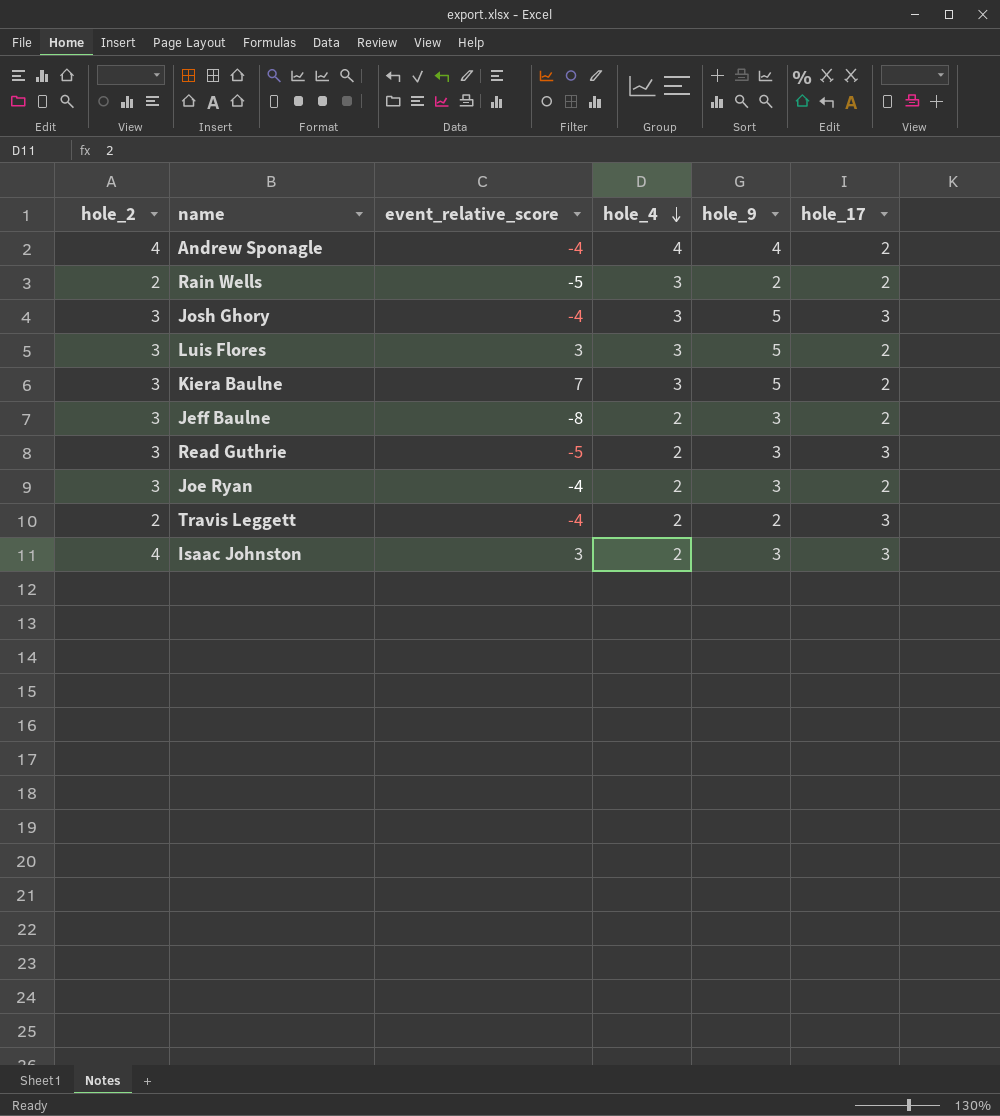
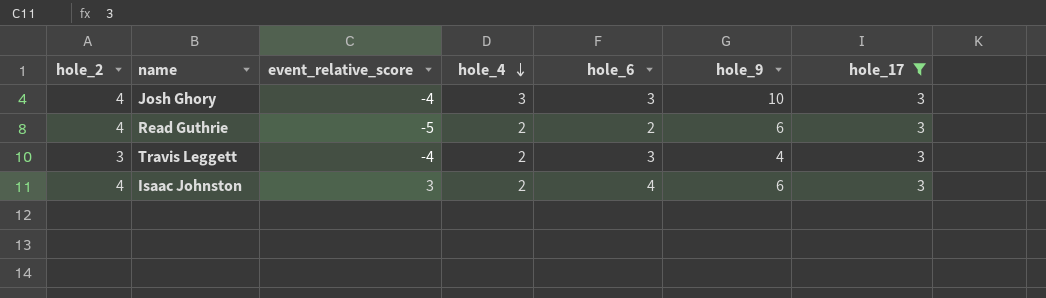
filter: none -> hole_17 = 3
column hole_6 | position: none -> 5
Josh Ghory | hole_2: 3 -> 4
Josh Ghory | hole_9: 5 -> 10
Read Guthrie | hole_2: 3 -> 4
Read Guthrie | hole_9: 3 -> 6
Travis Leggett | hole_2: 2 -> 3
Travis Leggett | hole_9: 2 -> 4
Isaac Johnston | hole_9: 3 -> 6

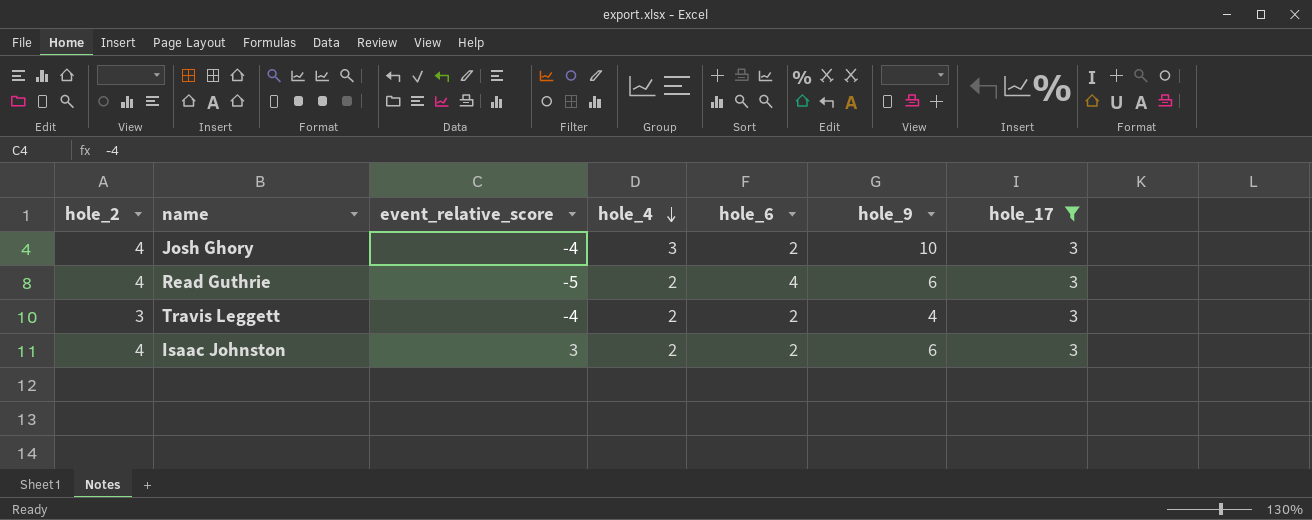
Josh Ghory | hole_6: 3 -> 2
Read Guthrie | hole_6: 2 -> 4
Travis Leggett | hole_6: 3 -> 2
Isaac Johnston | hole_6: 4 -> 2

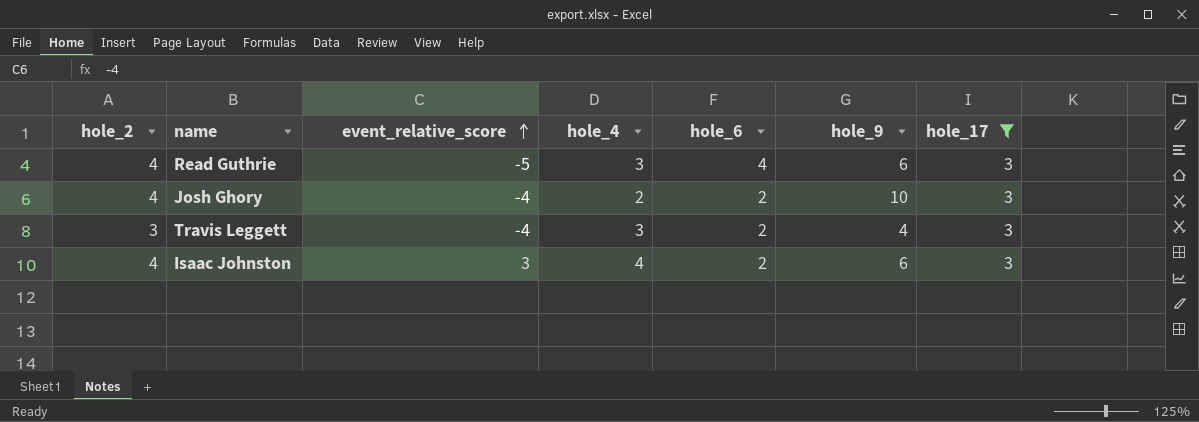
row order: hole_4 descending -> event_relative_score ascending
Read Guthrie | hole_4: 2 -> 3
Josh Ghory | hole_4: 3 -> 2
Travis Leggett | hole_4: 2 -> 3
Isaac Johnston | hole_4: 2 -> 4

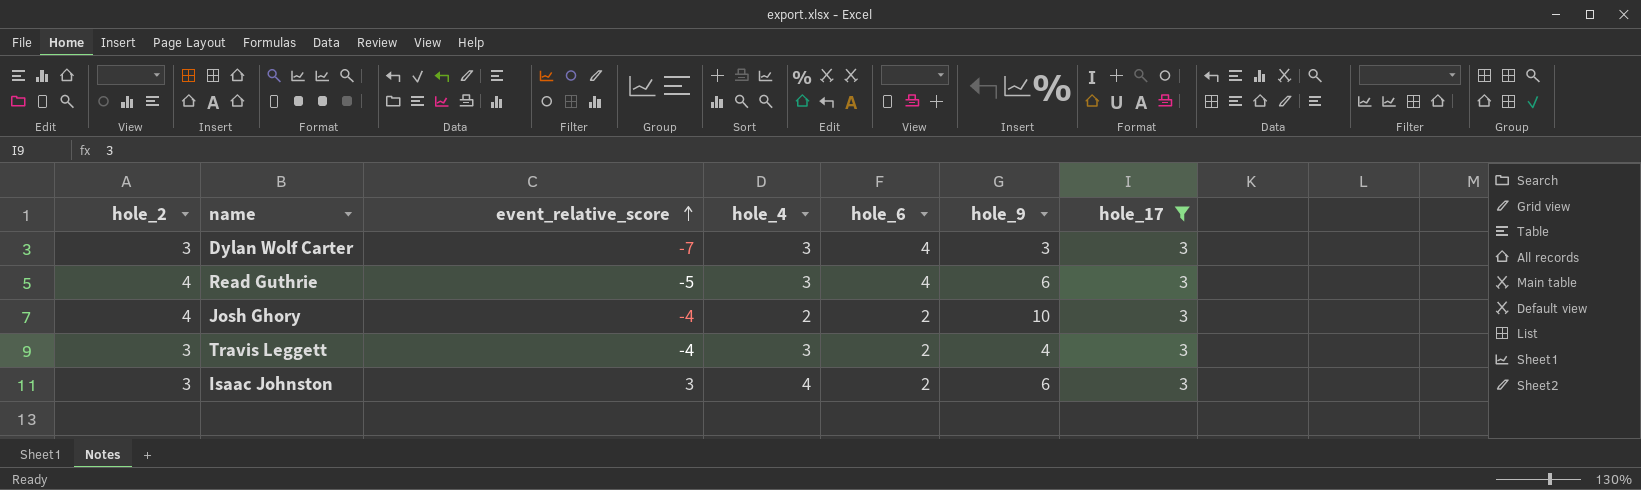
row Dylan Wolf Carter: none -> 3 | -7 | 3 | 4 | 3 | 3
Isaac Johnston | hole_2: 4 -> 3

